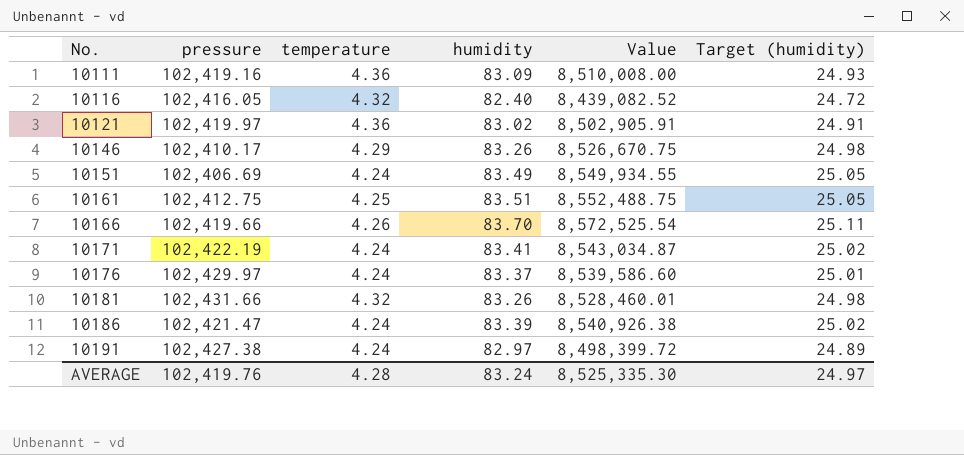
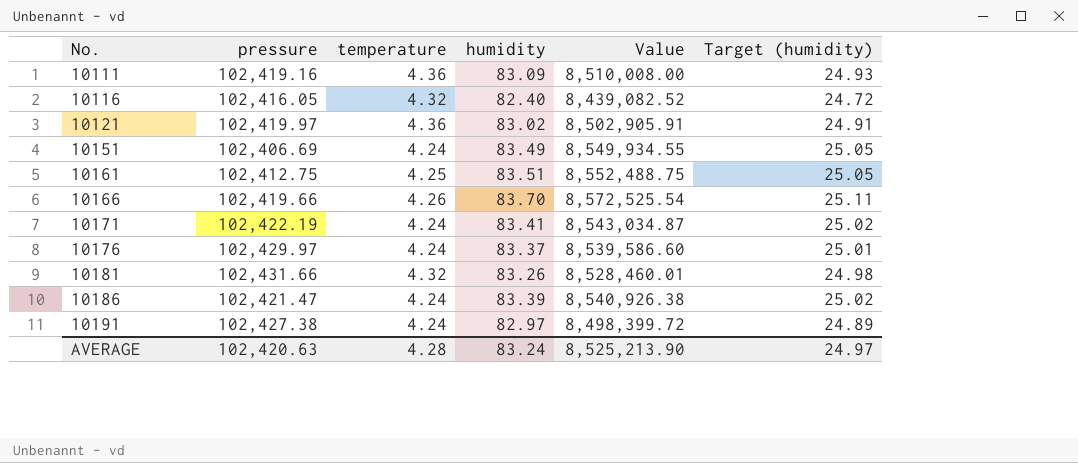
row 10146: 102,410.17 | 4.29 | 83.26 | 8,526,670.75 | 24.98 -> none
AVERAGE | pressure: 102,419.76 -> 102,420.63
AVERAGE | Value: 8,525,335.30 -> 8,525,213.90

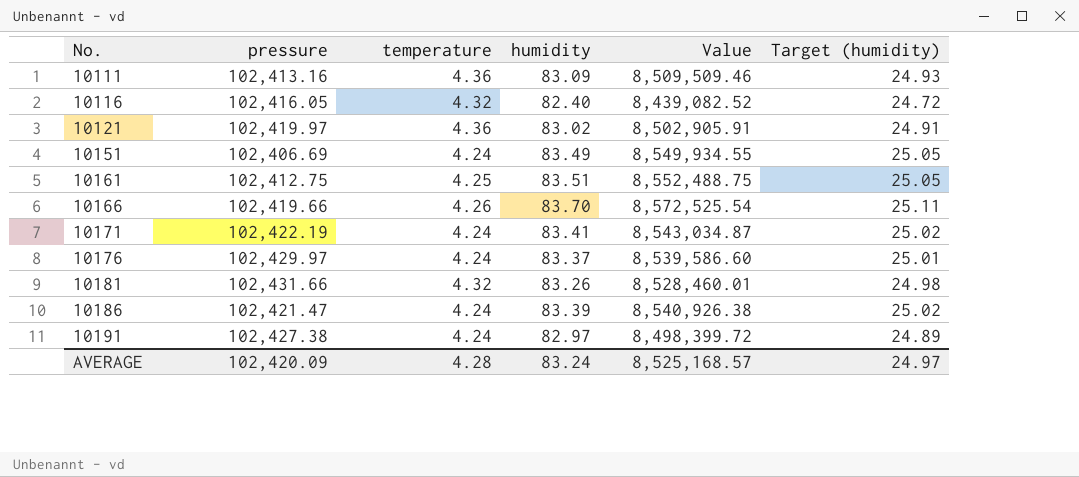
10111 | pressure: 102,419.16 -> 102,413.16
10111 | Value: 8,510,008.00 -> 8,509,509.46
AVERAGE | pressure: 102,420.63 -> 102,420.09
AVERAGE | Value: 8,525,213.90 -> 8,525,168.57

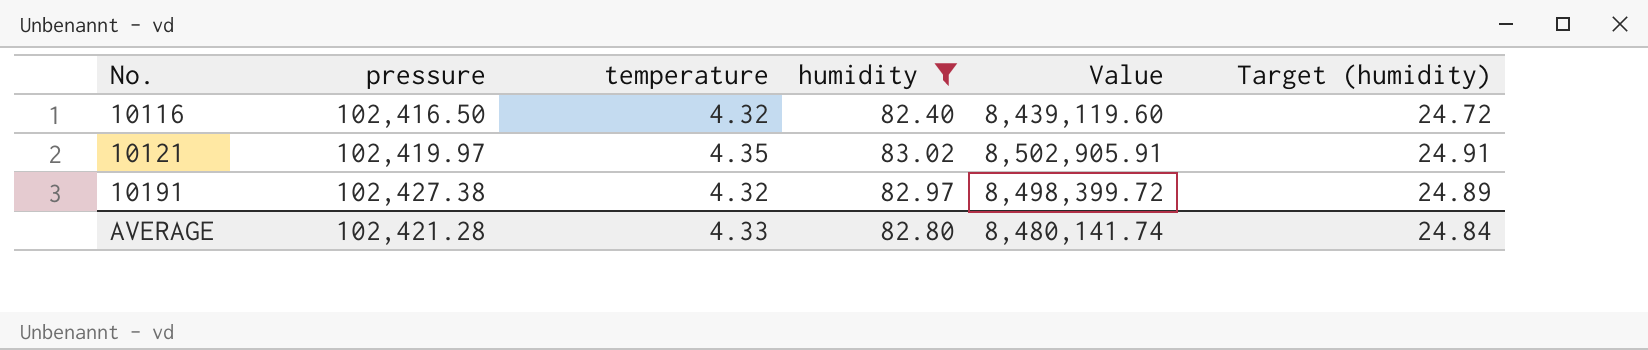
filter: none -> humidity <= 83.02
10116 | pressure: 102,416.05 -> 102,416.50
10116 | Value: 8,439,082.52 -> 8,439,119.60
10121 | temperature: 4.36 -> 4.35
10191 | temperature: 4.24 -> 4.32
AVERAGE | pressure: 102,420.09 -> 102,421.28
AVERAGE | temperature: 4.28 -> 4.33
AVERAGE | humidity: 83.24 -> 82.80
AVERAGE | Value: 8,525,168.57 -> 8,480,141.74
AVERAGE | Target (humidity): 24.97 -> 24.84

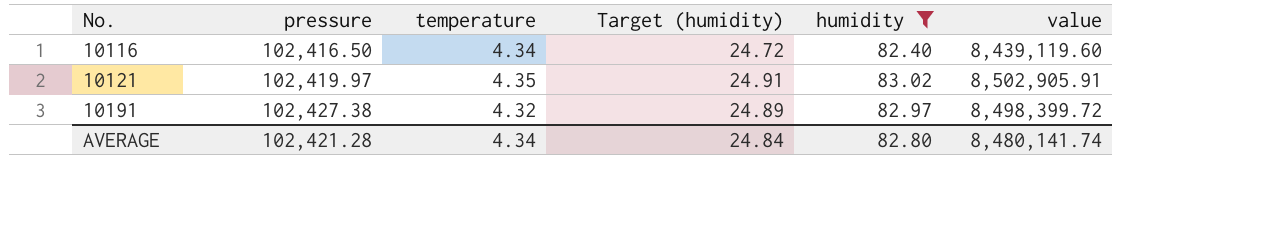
column Target (humidity) | position: 6 -> 4
column name: Value -> value
10116 | temperature: 4.32 -> 4.34
AVERAGE | temperature: 4.33 -> 4.34

